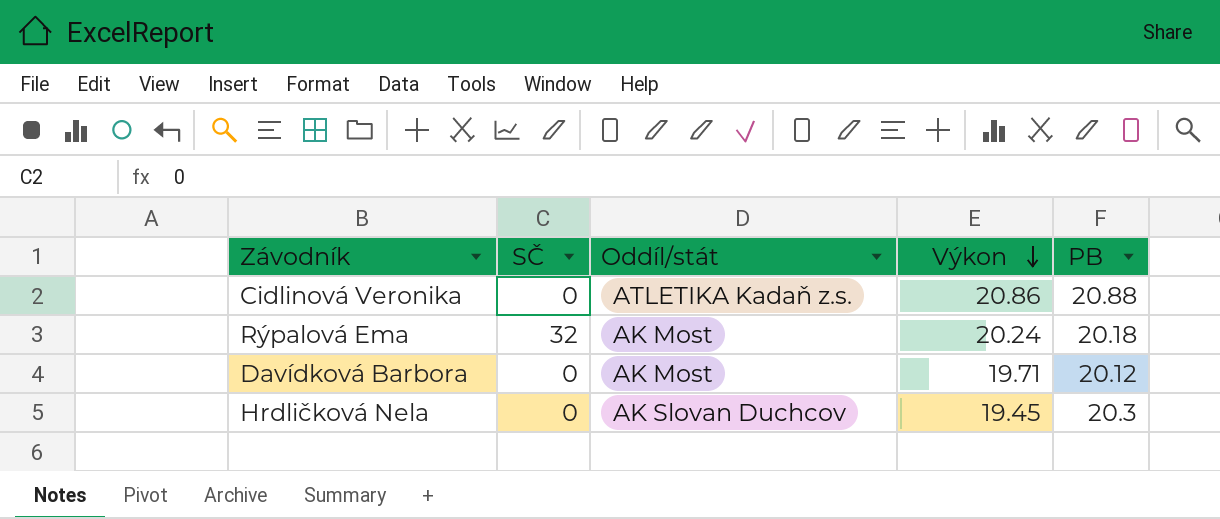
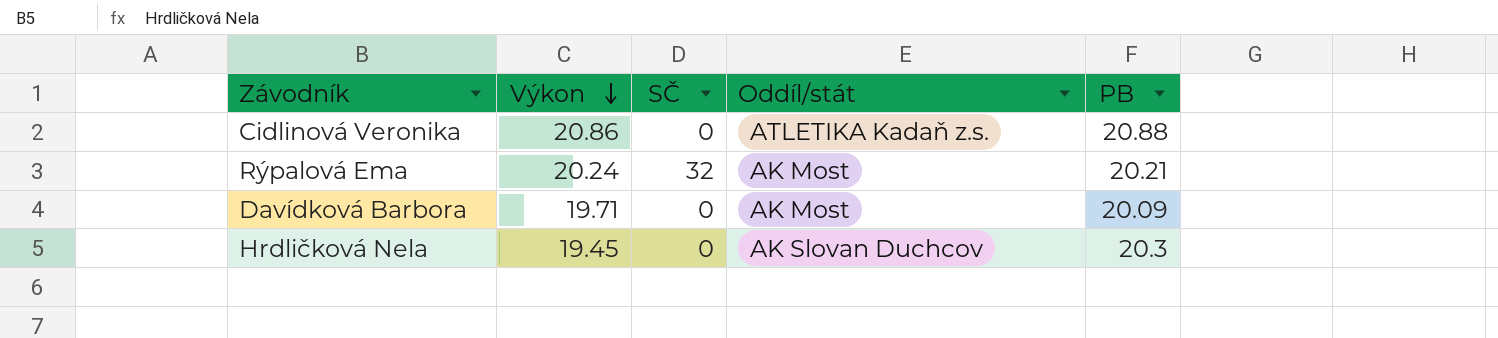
column Výkon | position: 4 -> 2
Rýpalová Ema | PB: 20.18 -> 20.21
Davídková Barbora | PB: 20.12 -> 20.09

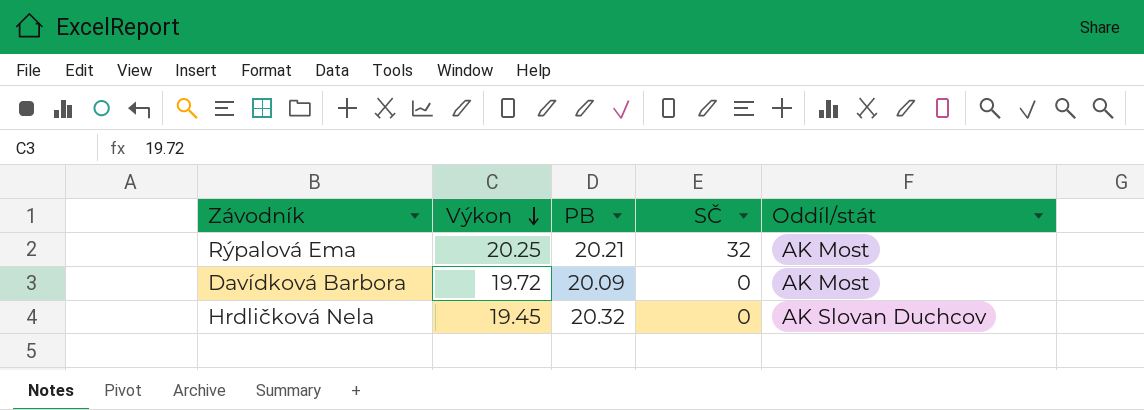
column PB | position: 5 -> 3
row Cidlinová Veronika: 20.86 | 0 | ATLETIKA Kadaň z.s. | 20.88 -> none
Rýpalová Ema | Výkon: 20.24 -> 20.25
Davídková Barbora | Výkon: 19.71 -> 19.72
Hrdličková Nela | PB: 20.3 -> 20.32

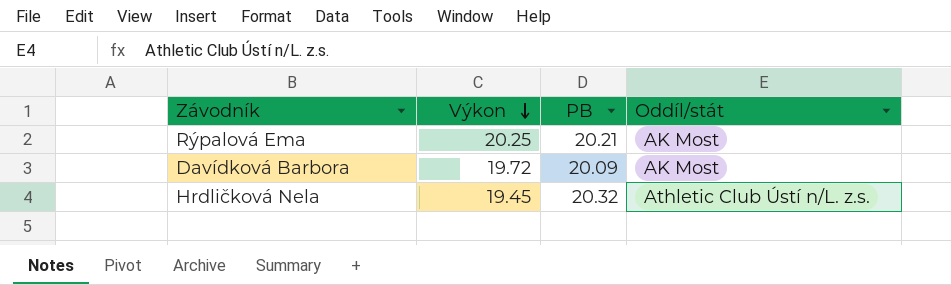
column SČ | position: 4 -> none
Hrdličková Nela | Oddíl/stát: AK Slovan Duchcov -> Athletic Club Ústí n/L. z.s.

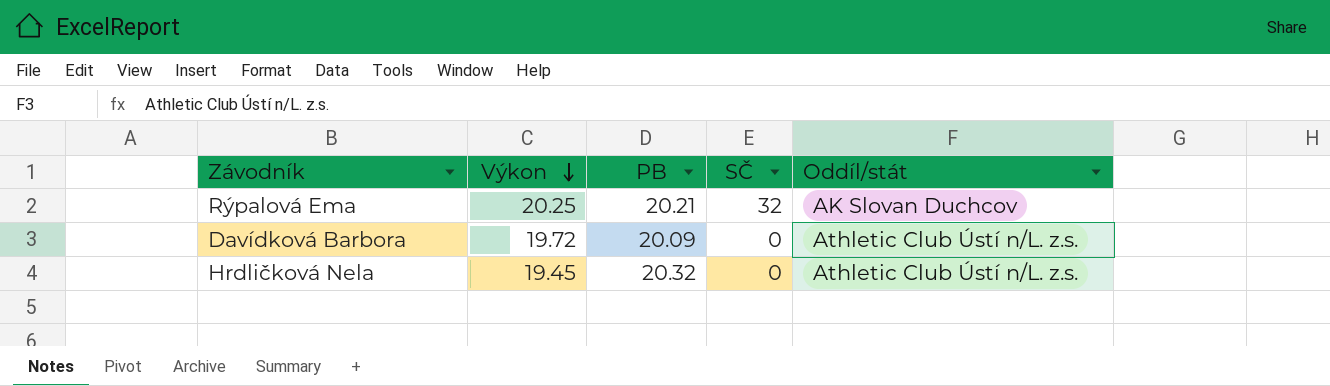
column SČ | position: none -> 4
Rýpalová Ema | Oddíl/stát: AK Most -> AK Slovan Duchcov
Davídková Barbora | Oddíl/stát: AK Most -> Athletic Club Ústí n/L. z.s.

